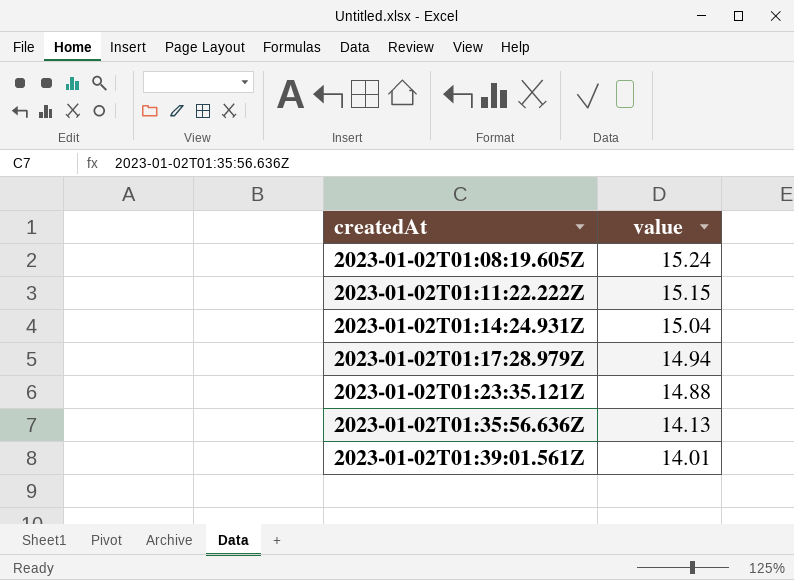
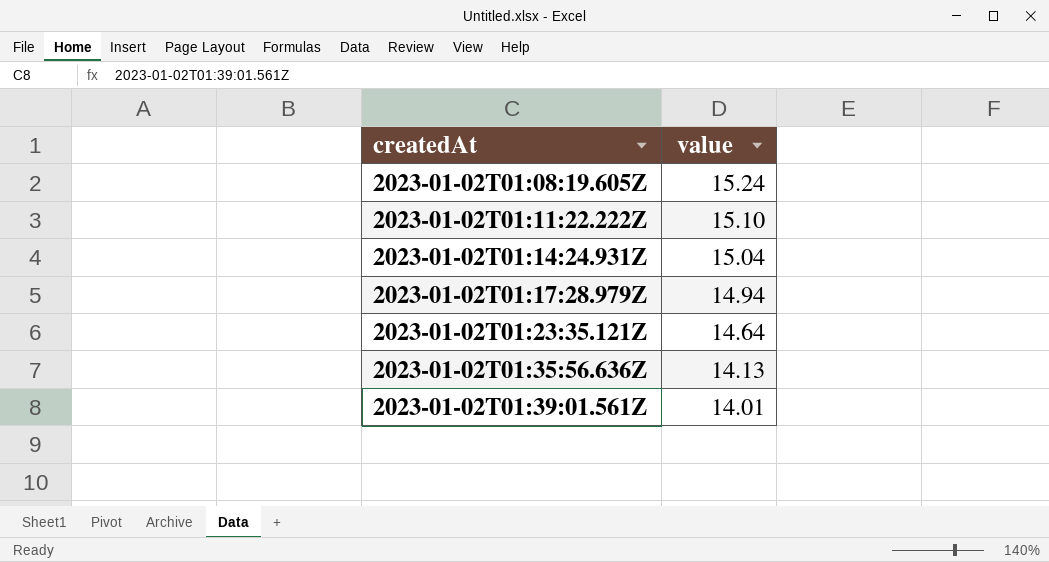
2023-01-02T01:11:22.222Z | value: 15.15 -> 15.10
2023-01-02T01:23:35.121Z | value: 14.88 -> 14.64

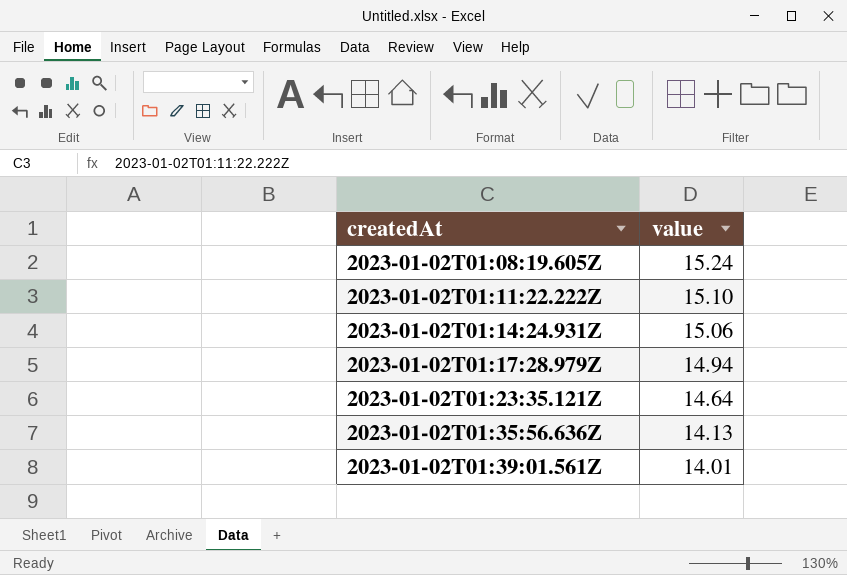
2023-01-02T01:14:24.931Z | value: 15.04 -> 15.06

